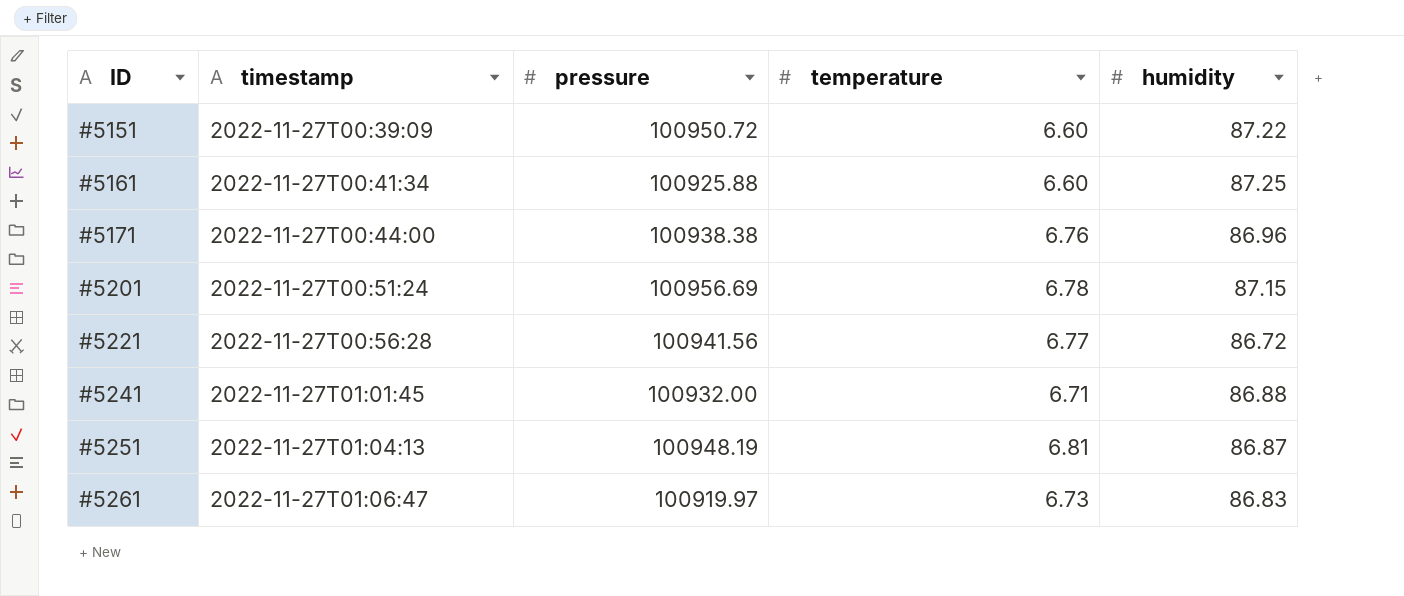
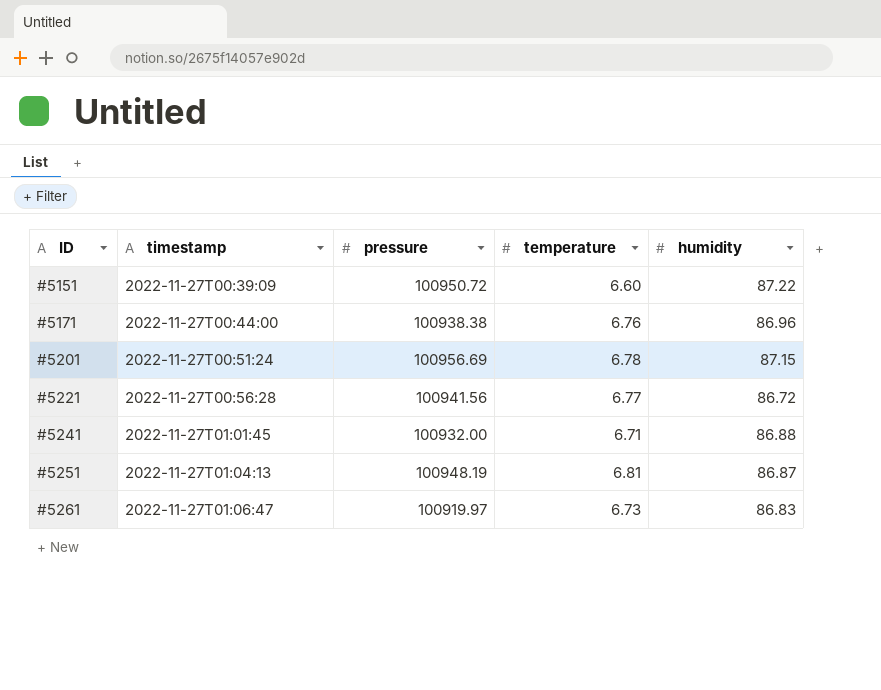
row #5161: 2022-11-27T00:41:34 | 100925.88 | 6.60 | 87.25 -> none

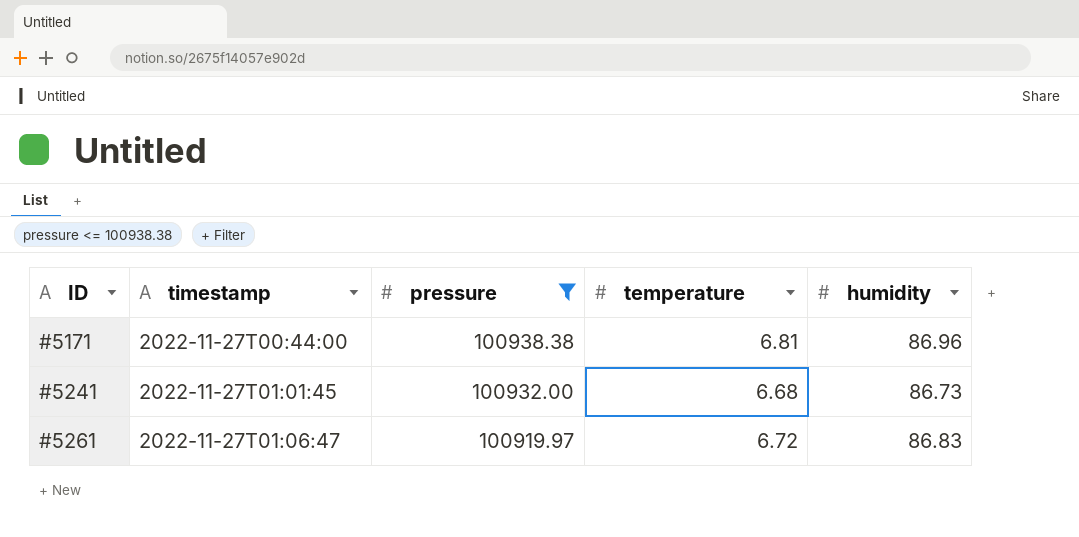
filter: none -> pressure <= 100938.38
#5171 | temperature: 6.76 -> 6.81
#5241 | temperature: 6.71 -> 6.68
#5241 | humidity: 86.88 -> 86.73
#5261 | temperature: 6.73 -> 6.72

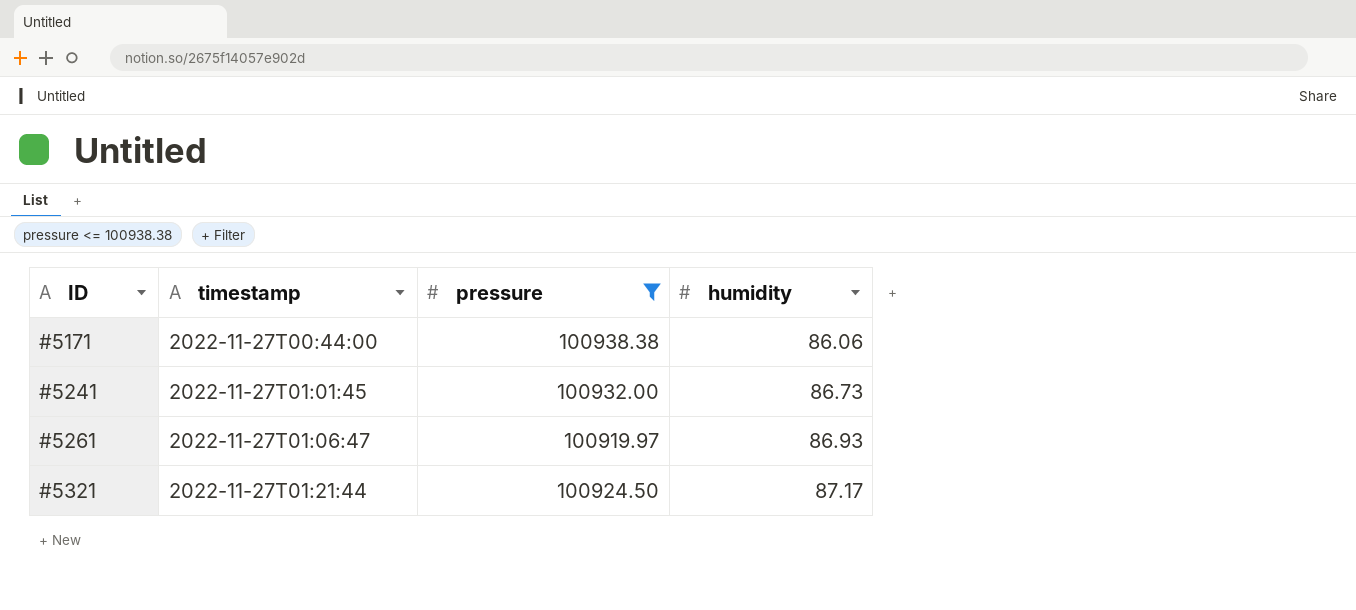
column temperature | position: 4 -> none
#5171 | humidity: 86.96 -> 86.06
#5261 | humidity: 86.83 -> 86.93
row #5321: none -> 2022-11-27T01:21:44 | 100924.50 | 87.17

